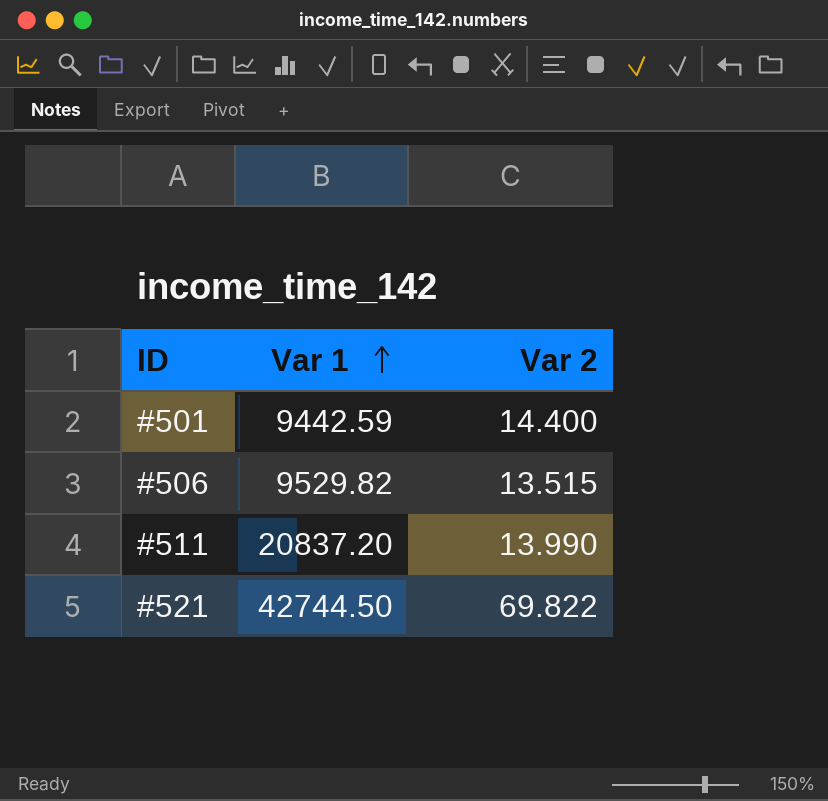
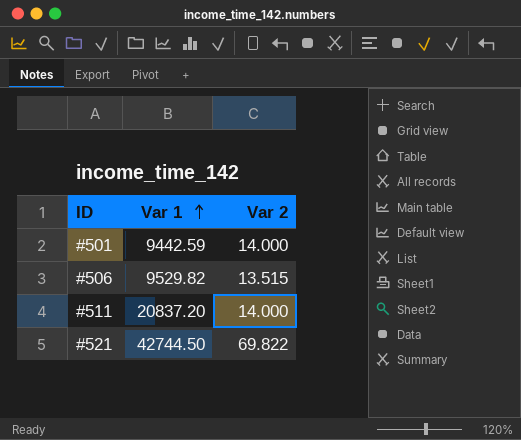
#501 | Var 2: 14.400 -> 14.000
#511 | Var 2: 13.990 -> 14.000

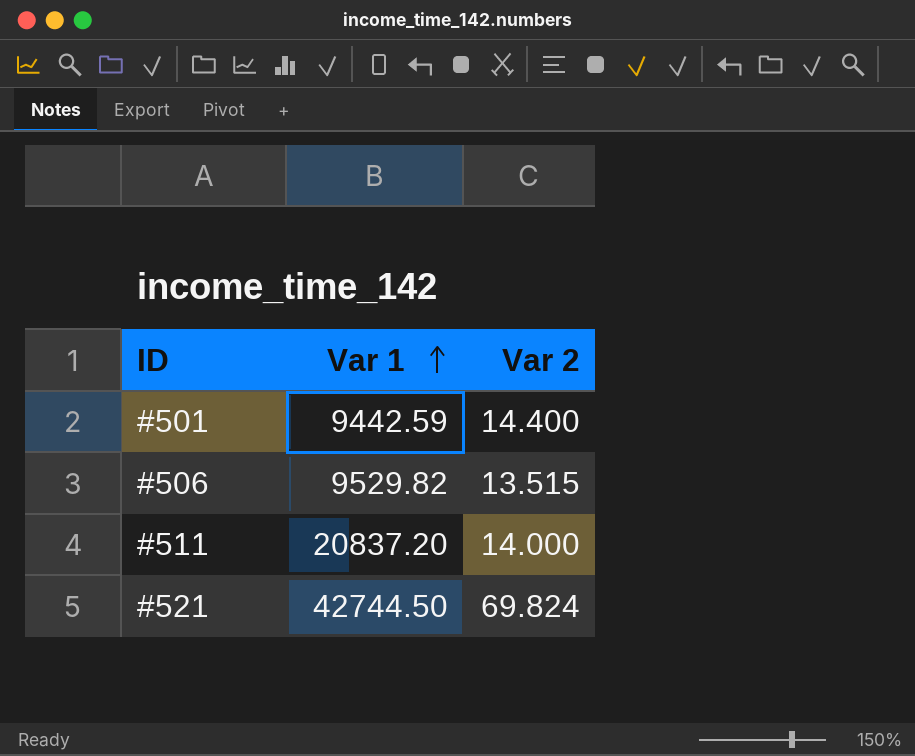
#501 | Var 2: 14.000 -> 14.400
#521 | Var 2: 69.822 -> 69.824

